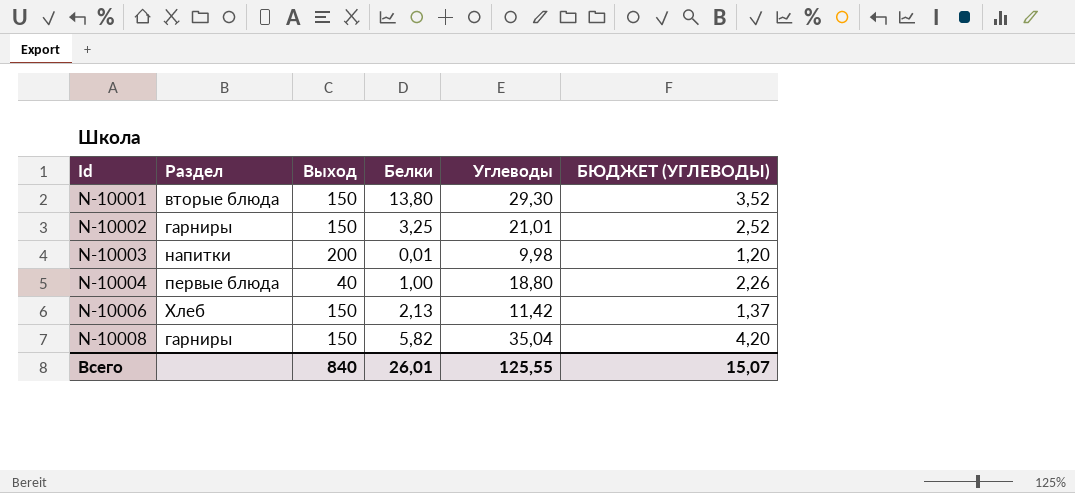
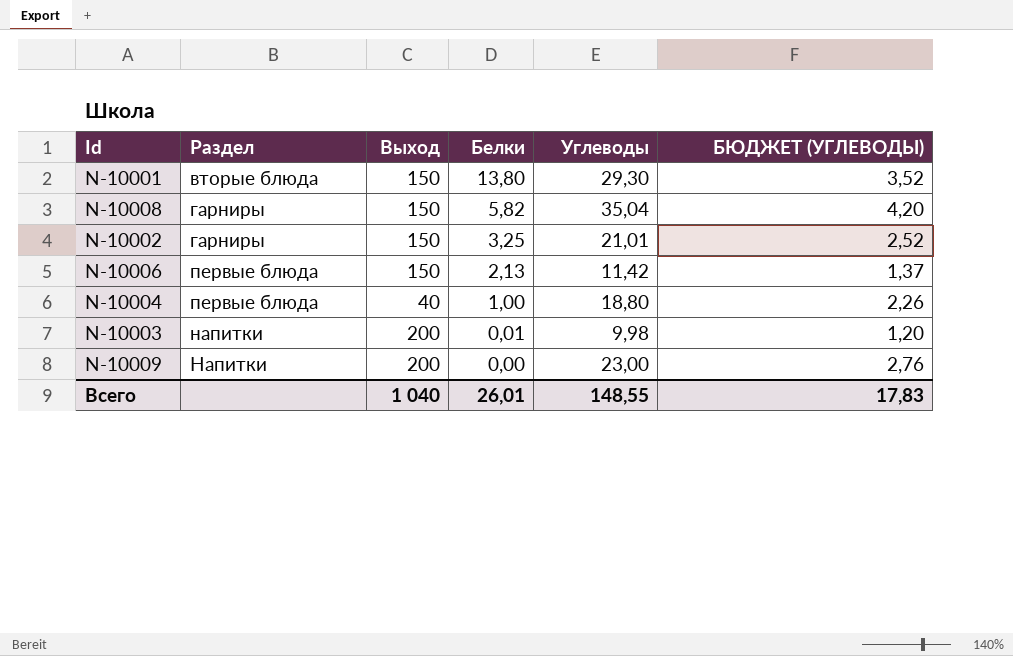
row order: Id ascending -> Белки descending
N-10006 | Раздел: Хлеб -> первые блюда
row N-10009: none -> Напитки | 200 | 0,00 | 23,00 | 2,76
Всего | Выход: 840 -> 1 040
Всего | Углеводы: 125,55 -> 148,55
Всего | БЮДЖЕТ (УГЛЕВОДЫ): 15,07 -> 17,83

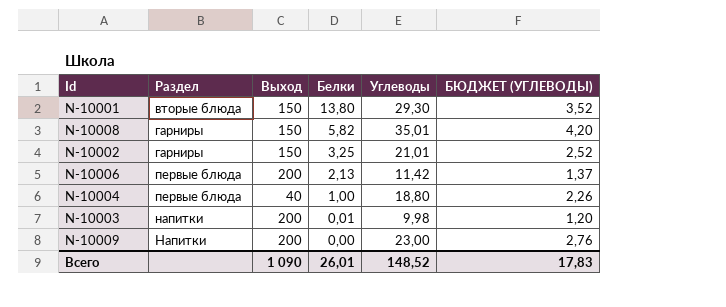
N-10008 | Углеводы: 35,04 -> 35,01
N-10006 | Выход: 150 -> 200
Всего | Выход: 1 040 -> 1 090
Всего | Углеводы: 148,55 -> 148,52

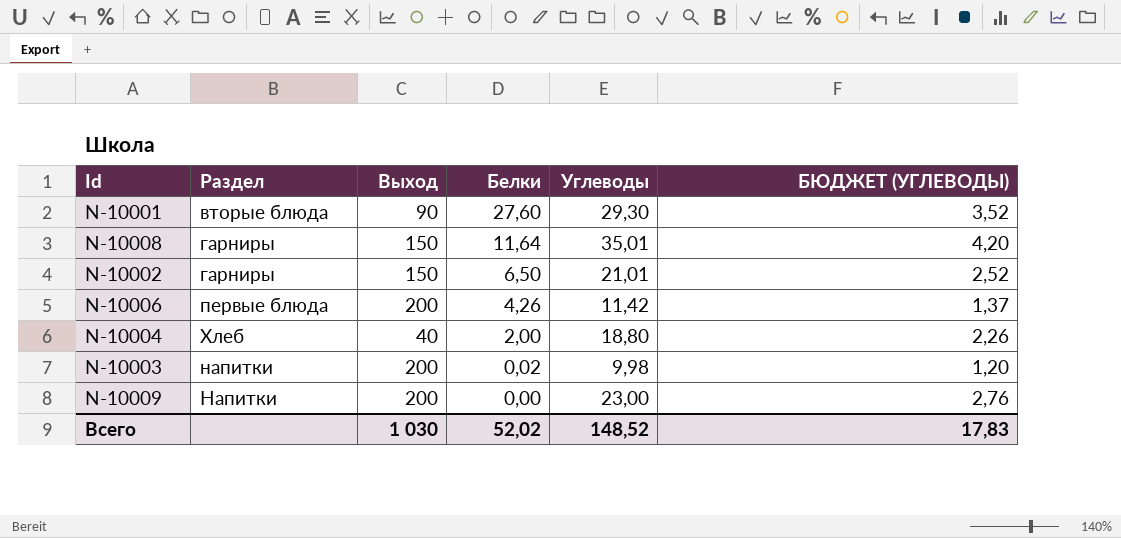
N-10001 | Выход: 150 -> 90
N-10001 | Белки: 13,80 -> 27,60
N-10008 | Белки: 5,82 -> 11,64
N-10002 | Белки: 3,25 -> 6,50
N-10006 | Белки: 2,13 -> 4,26
N-10004 | Раздел: первые блюда -> Хлеб
N-10004 | Белки: 1,00 -> 2,00
N-10003 | Белки: 0,01 -> 0,02
Всего | Выход: 1 090 -> 1 030
Всего | Белки: 26,01 -> 52,02

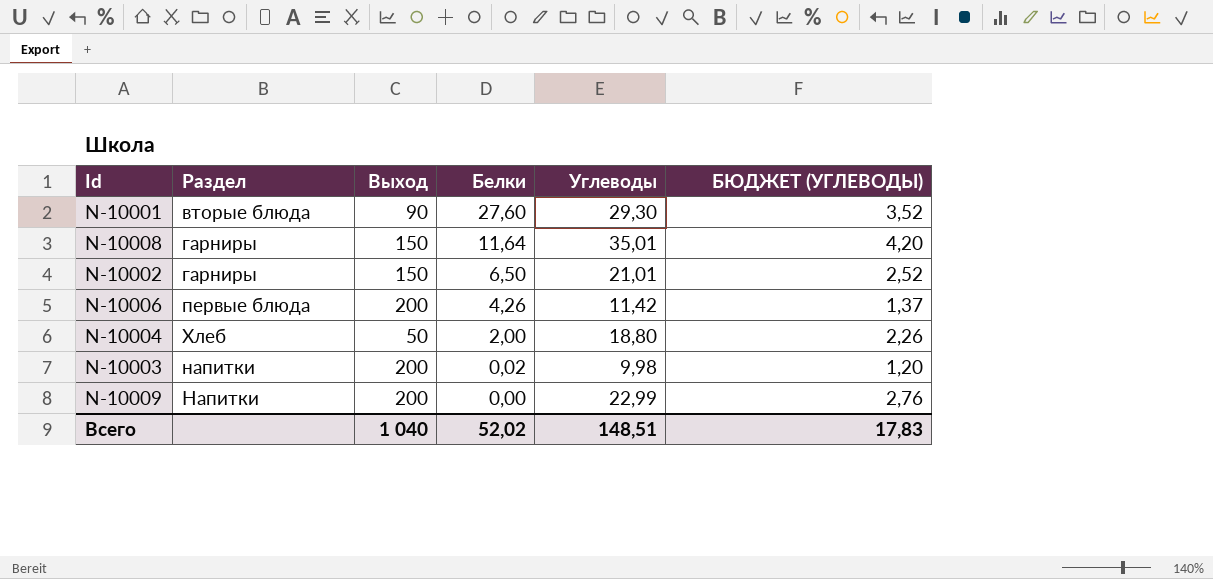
N-10004 | Выход: 40 -> 50
N-10009 | Углеводы: 23,00 -> 22,99
Всего | Выход: 1 030 -> 1 040
Всего | Углеводы: 148,52 -> 148,51

